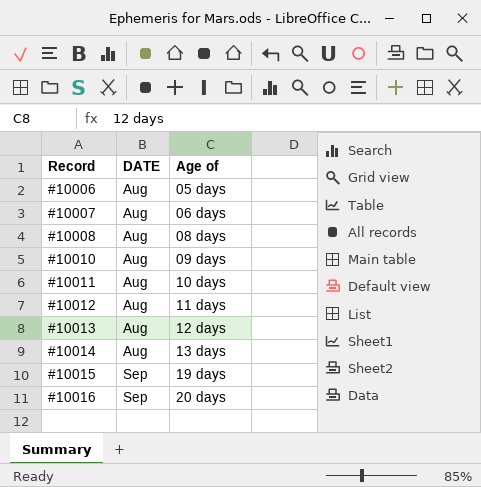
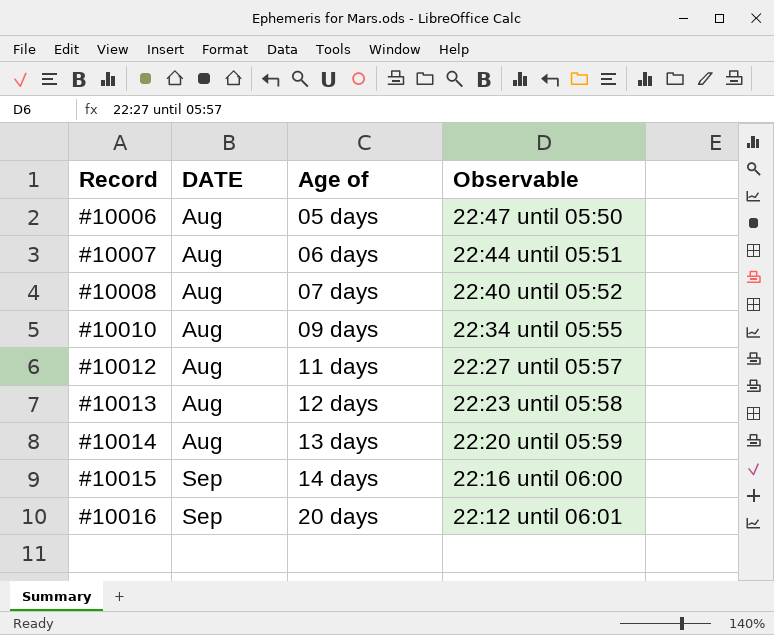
column Observable | position: none -> 4
row #10011: Aug | 10 days -> none
#10008 | Age of: 08 days -> 07 days
#10015 | Age of: 19 days -> 14 days

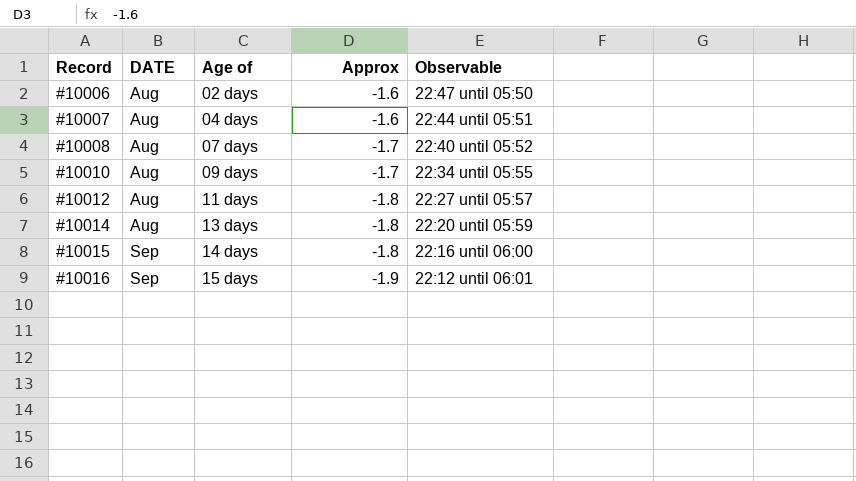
column Approx | position: none -> 4
row #10013: Aug | 12 days | 22:23 until 05:58 -> none
#10006 | Age of: 05 days -> 02 days
#10007 | Age of: 06 days -> 04 days
#10016 | Age of: 20 days -> 15 days

